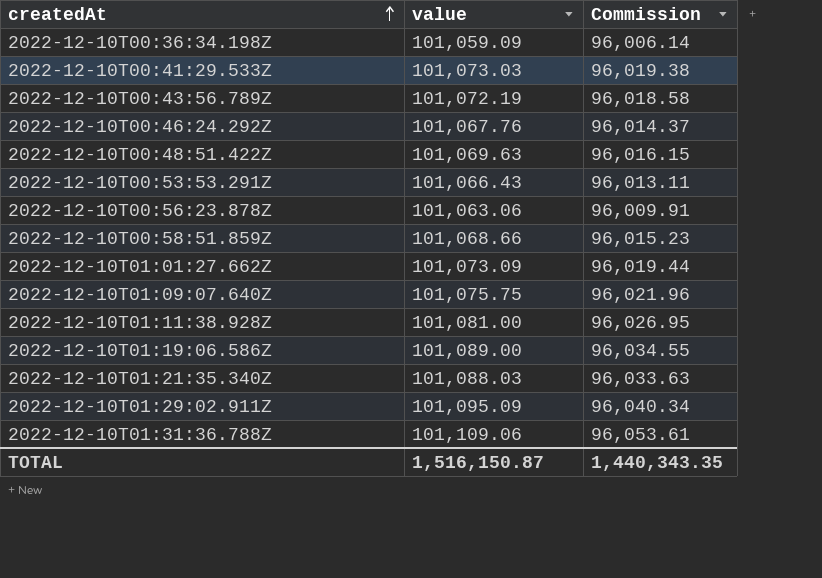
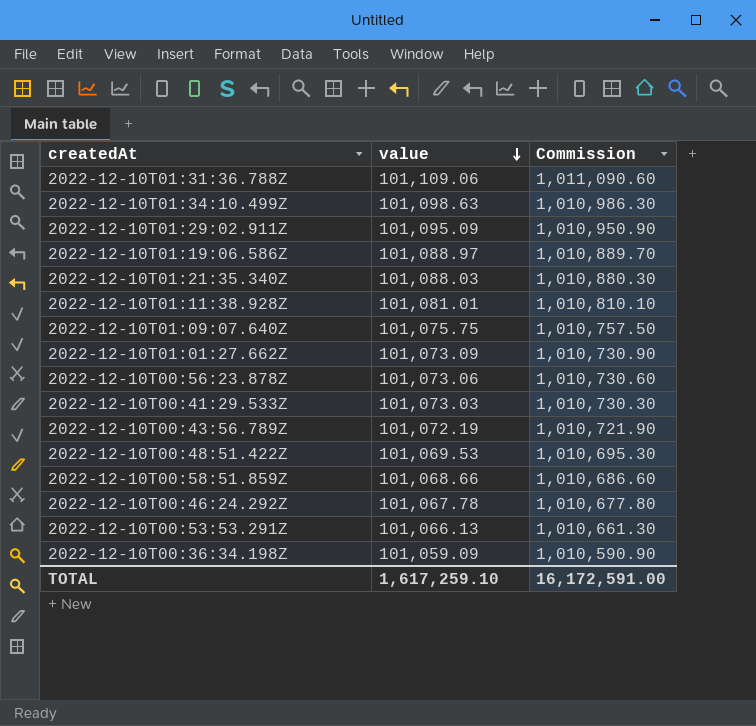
row order: createdAt ascending -> value descending
column Commission | formula: [value] * 0.95 -> [value] * 10
row 2022-12-10T01:34:10.499Z: none -> 101,098.63 | 1,010,986.30
2022-12-10T01:19:06.586Z | value: 101,089.00 -> 101,088.97
2022-12-10T01:11:38.928Z | value: 101,081.00 -> 101,081.01
2022-12-10T00:56:23.878Z | value: 101,063.06 -> 101,073.06
2022-12-10T00:48:51.422Z | value: 101,069.63 -> 101,069.53
2022-12-10T00:46:24.292Z | value: 101,067.76 -> 101,067.78
2022-12-10T00:53:53.291Z | value: 101,066.43 -> 101,066.13
TOTAL | value: 1,516,150.87 -> 1,617,259.10
TOTAL | Commission: 1,440,343.35 -> 16,172,591.00

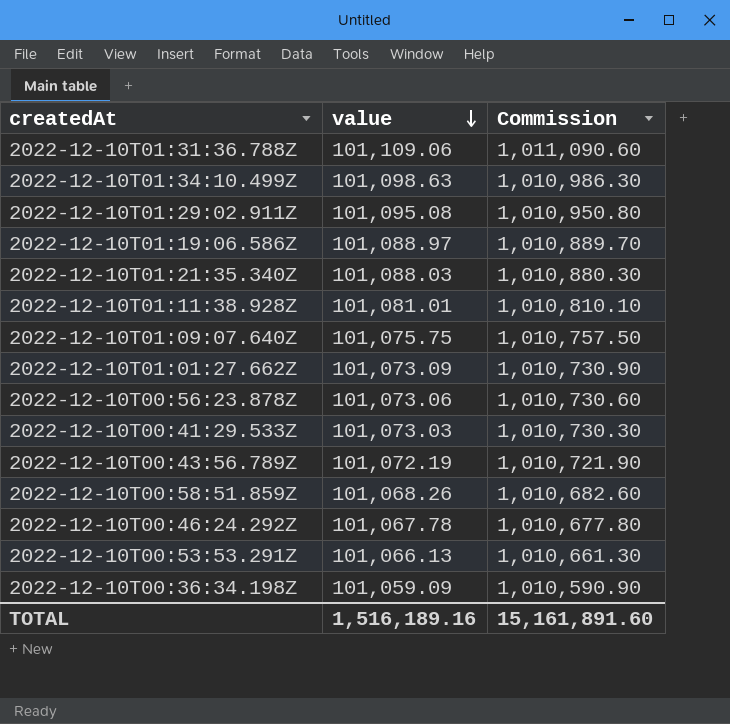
row 2022-12-10T00:48:51.422Z: 101,069.53 | 1,010,695.30 -> none
2022-12-10T01:29:02.911Z | value: 101,095.09 -> 101,095.08
2022-12-10T01:29:02.911Z | Commission: 1,010,950.90 -> 1,010,950.80
2022-12-10T00:58:51.859Z | value: 101,068.66 -> 101,068.26
2022-12-10T00:58:51.859Z | Commission: 1,010,686.60 -> 1,010,682.60
TOTAL | value: 1,617,259.10 -> 1,516,189.16
TOTAL | Commission: 16,172,591.00 -> 15,161,891.60

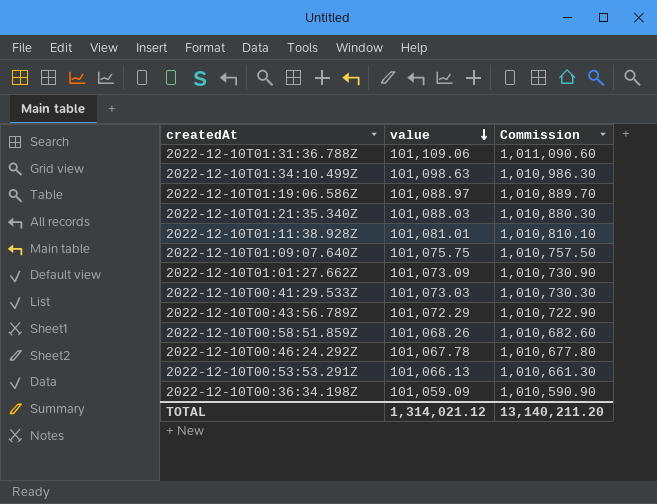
row 2022-12-10T01:29:02.911Z: 101,095.08 | 1,010,950.80 -> none
row 2022-12-10T00:56:23.878Z: 101,073.06 | 1,010,730.60 -> none
2022-12-10T00:43:56.789Z | value: 101,072.19 -> 101,072.29
2022-12-10T00:43:56.789Z | Commission: 1,010,721.90 -> 1,010,722.90
TOTAL | value: 1,516,189.16 -> 1,314,021.12
TOTAL | Commission: 15,161,891.60 -> 13,140,211.20

